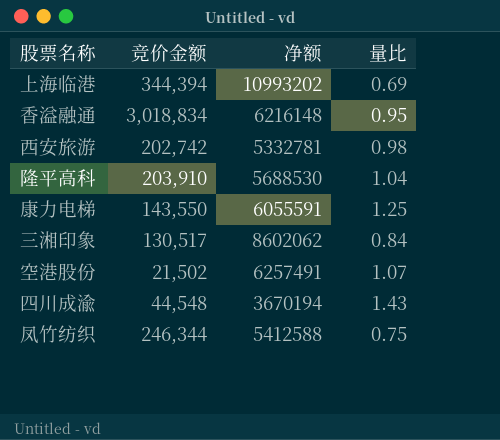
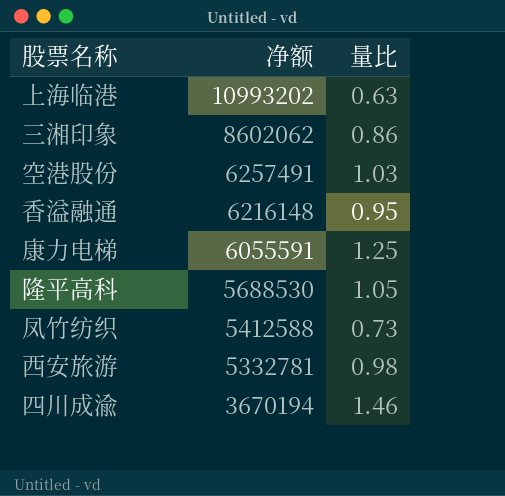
row order: none -> 净额 descending
column 竞价金额 | position: 2 -> none
上海临港 | 量比: 0.69 -> 0.63
三湘印象 | 量比: 0.84 -> 0.86
空港股份 | 量比: 1.07 -> 1.03
隆平高科 | 量比: 1.04 -> 1.05
凤竹纺织 | 量比: 0.75 -> 0.73
四川成渝 | 量比: 1.43 -> 1.46

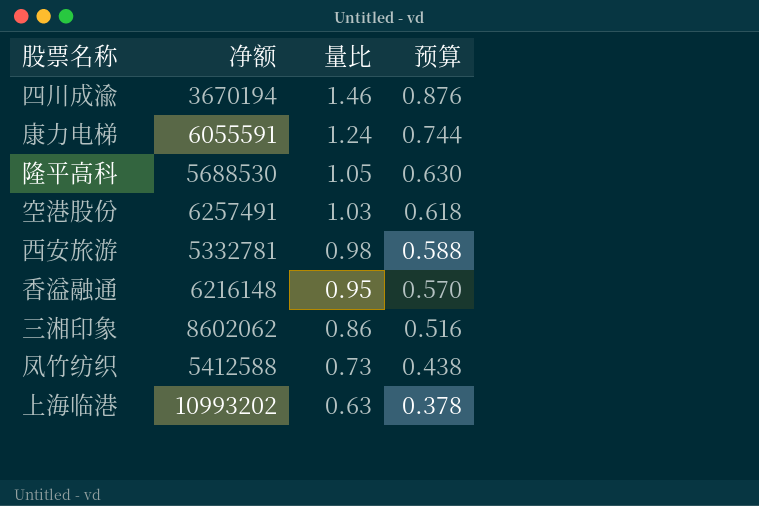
row order: 净额 descending -> 量比 descending
column 预算 | formula: none -> [量比] * 0.6
康力电梯 | 量比: 1.25 -> 1.24

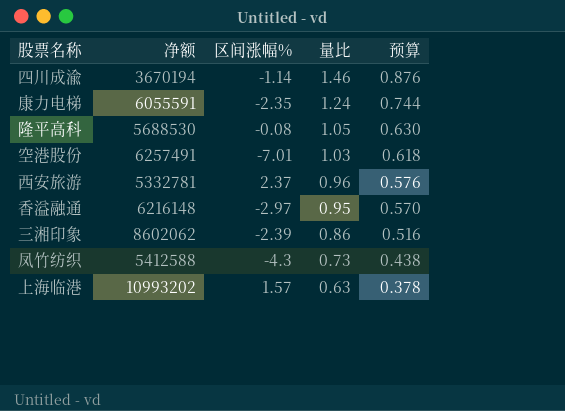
column 区间涨幅% | position: none -> 3
西安旅游 | 量比: 0.98 -> 0.96
西安旅游 | 预算: 0.588 -> 0.576

